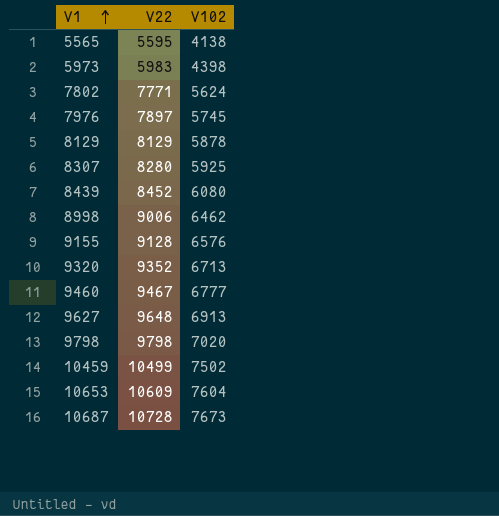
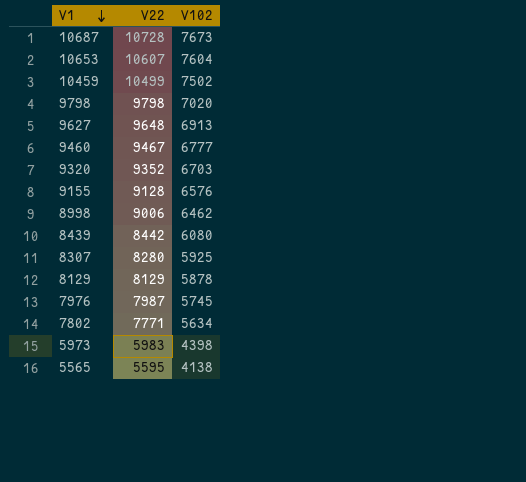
row order: V1 ascending -> V1 descending
10653 | V22: 10609 -> 10607
9320 | V102: 6713 -> 6703
8439 | V22: 8452 -> 8442
7976 | V22: 7897 -> 7987
7802 | V102: 5624 -> 5634

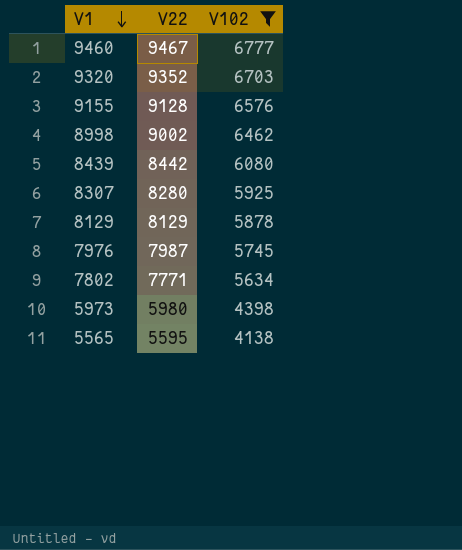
filter: none -> V102 <= 6777
8998 | V22: 9006 -> 9002
5973 | V22: 5983 -> 5980

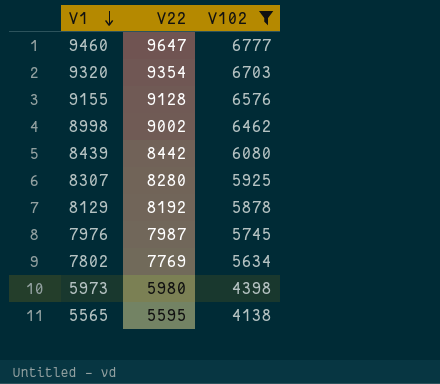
9460 | V22: 9467 -> 9647
9320 | V22: 9352 -> 9354
8129 | V22: 8129 -> 8192
7802 | V22: 7771 -> 7769

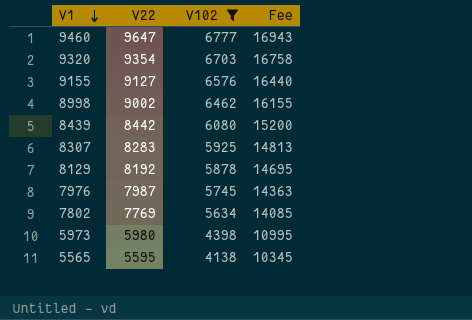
column Fee | formula: none -> [V102] * 2.5
9155 | V22: 9128 -> 9127
8307 | V22: 8280 -> 8283

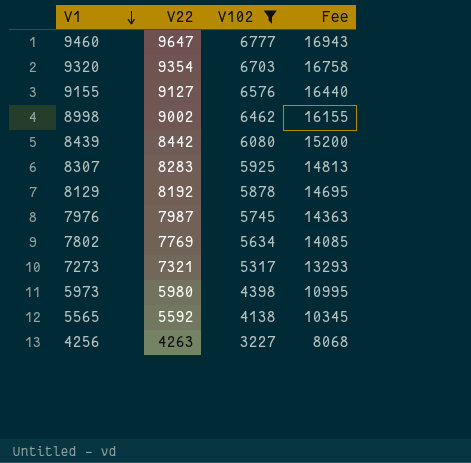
row 7273: none -> 7321 | 5317 | 13293
5565 | V22: 5595 -> 5592
row 4256: none -> 4263 | 3227 | 8068

